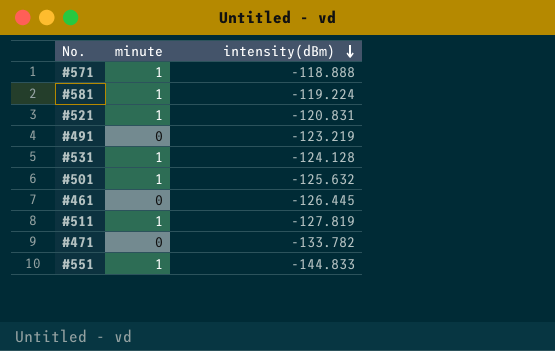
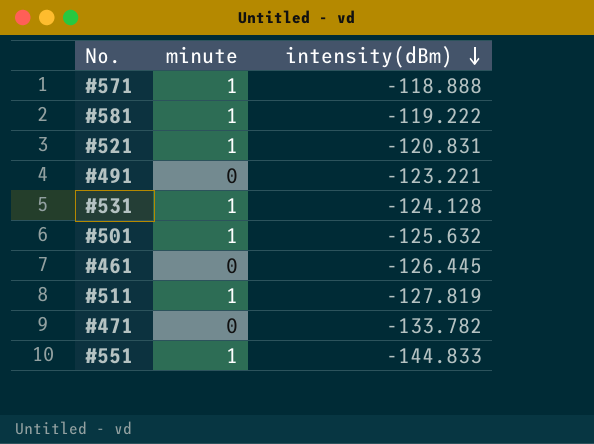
#581 | intensity(dBm): -119.224 -> -119.222
#491 | intensity(dBm): -123.219 -> -123.221

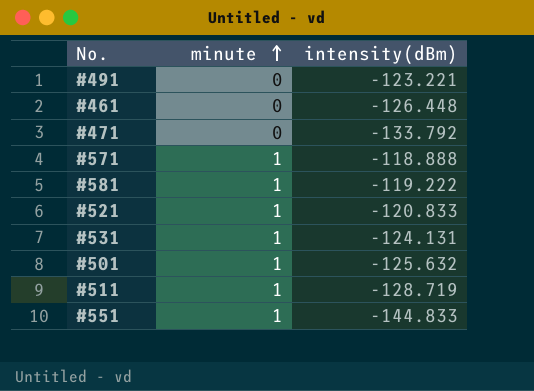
row order: intensity(dBm) descending -> minute ascending
#461 | intensity(dBm): -126.445 -> -126.448
#471 | intensity(dBm): -133.782 -> -133.792
#521 | intensity(dBm): -120.831 -> -120.833
#531 | intensity(dBm): -124.128 -> -124.131
#511 | intensity(dBm): -127.819 -> -128.719

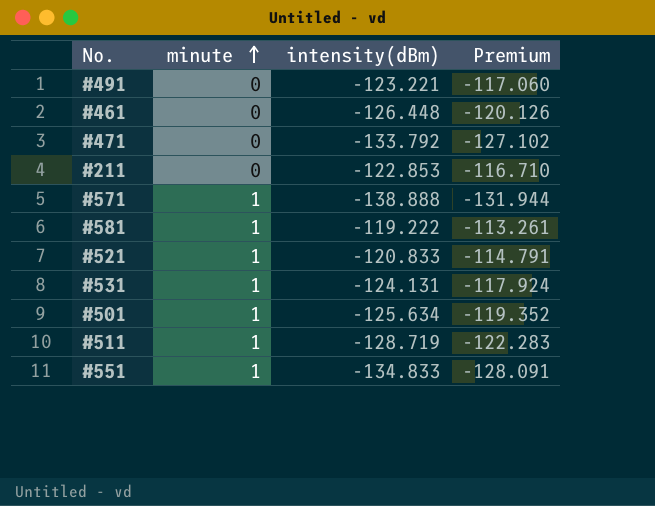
column Premium | formula: none -> [intensity(dBm)] * 0.95
row #211: none -> 0 | -122.853 | -116.710
#571 | intensity(dBm): -118.888 -> -138.888
#501 | intensity(dBm): -125.632 -> -125.634
#551 | intensity(dBm): -144.833 -> -134.833

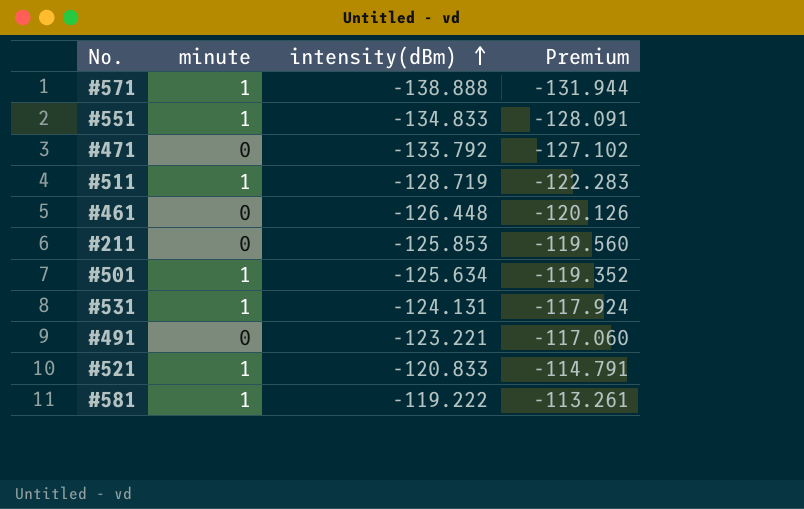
row order: minute ascending -> intensity(dBm) ascending
#211 | intensity(dBm): -122.853 -> -125.853
#211 | Premium: -116.710 -> -119.560

